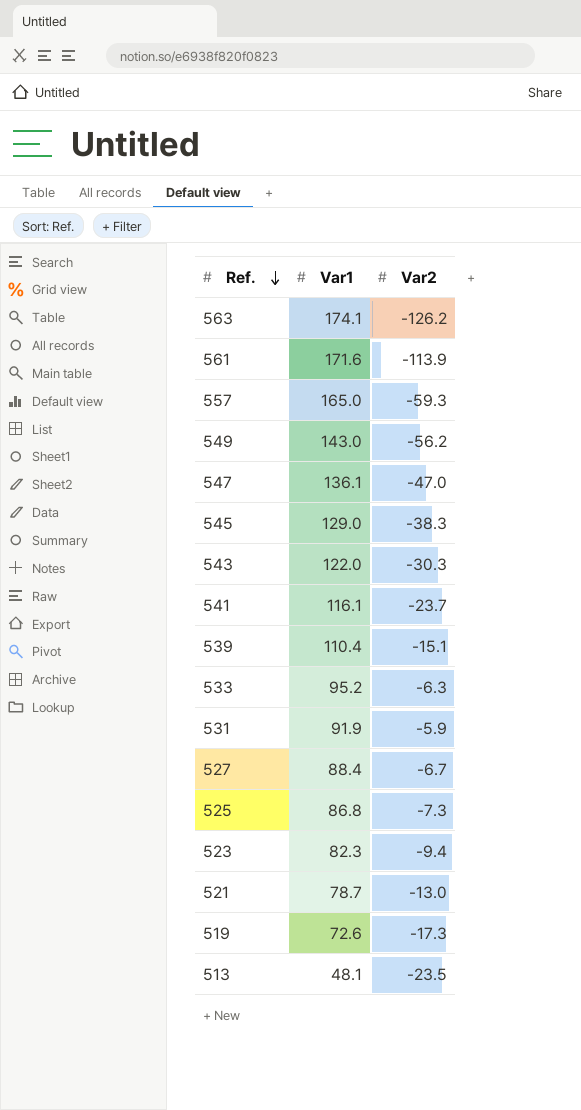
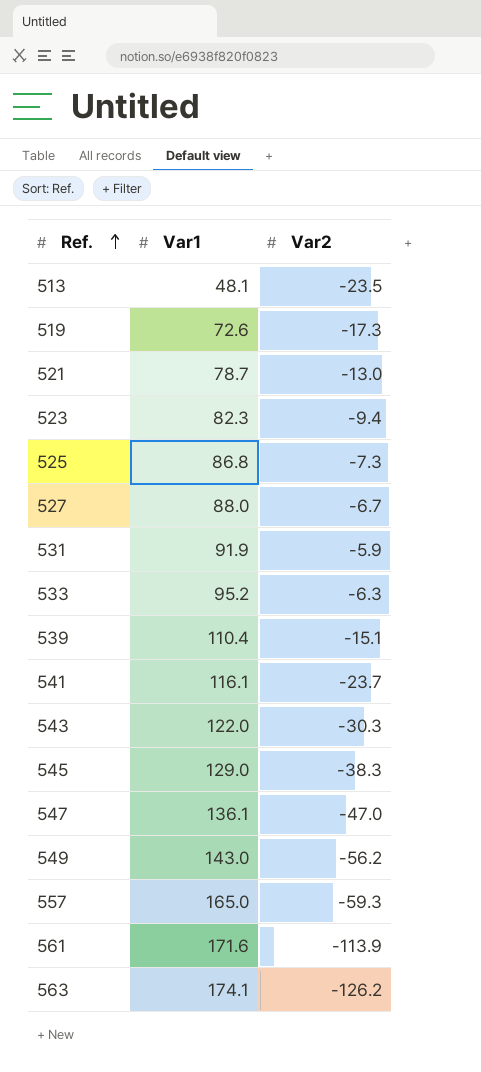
row order: Ref. descending -> Ref. ascending
527 | Var1: 88.4 -> 88.0

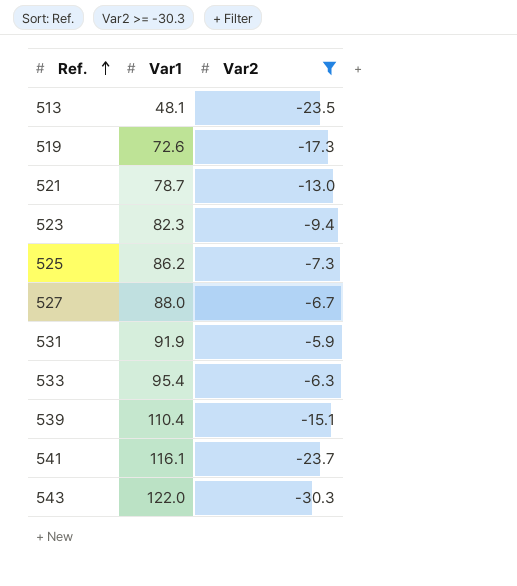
filter: none -> Var2 >= -30.3
525 | Var1: 86.8 -> 86.2
533 | Var1: 95.2 -> 95.4

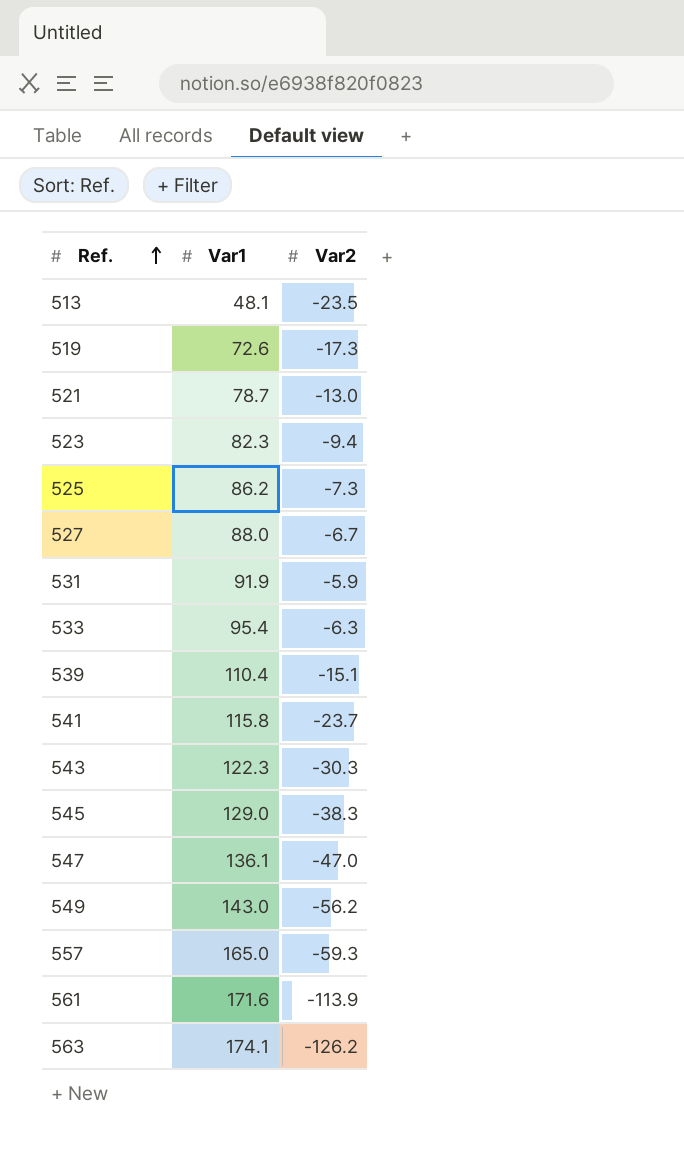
filter: Var2 >= -30.3 -> none
541 | Var1: 116.1 -> 115.8
543 | Var1: 122.0 -> 122.3

